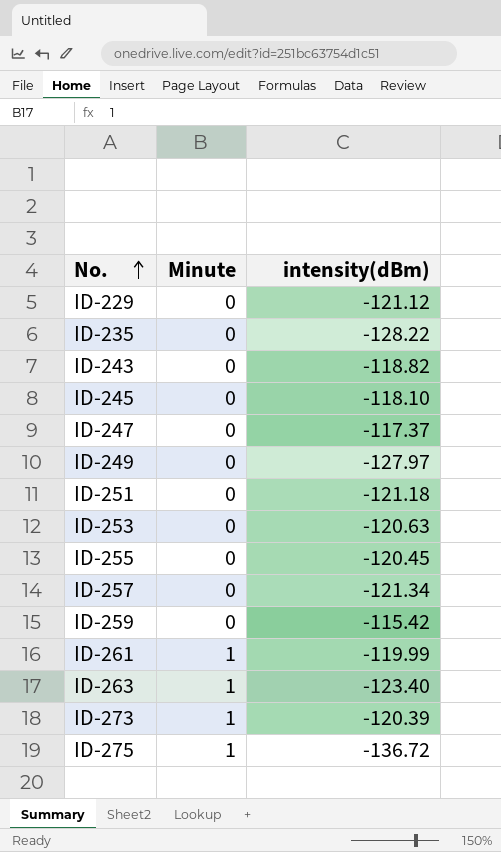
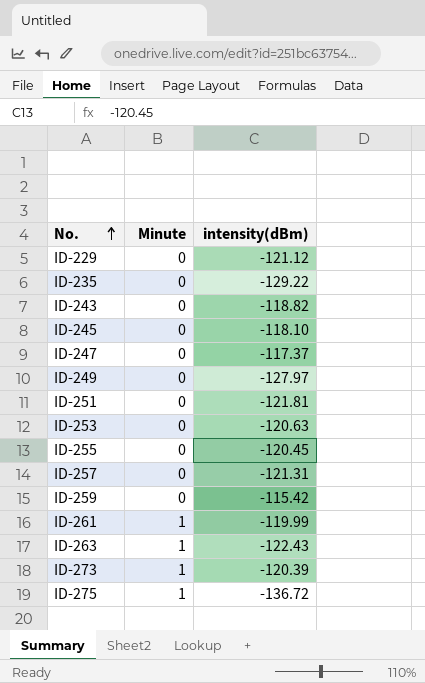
ID-235 | intensity(dBm): -128.22 -> -129.22
ID-251 | intensity(dBm): -121.18 -> -121.81
ID-257 | intensity(dBm): -121.34 -> -121.31
ID-263 | intensity(dBm): -123.40 -> -122.43

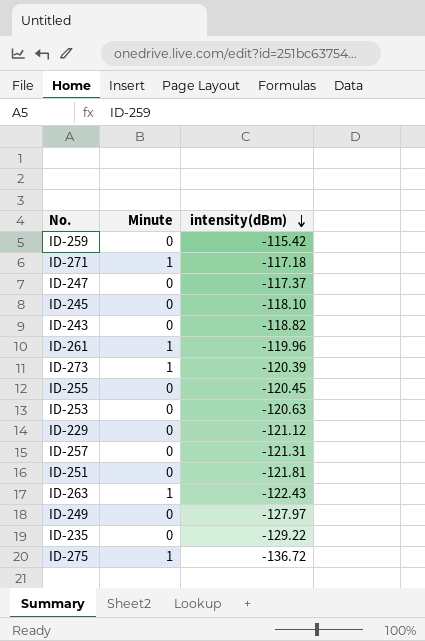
row order: No. ascending -> intensity(dBm) descending
row ID-271: none -> 1 | -117.18
ID-261 | intensity(dBm): -119.99 -> -119.96

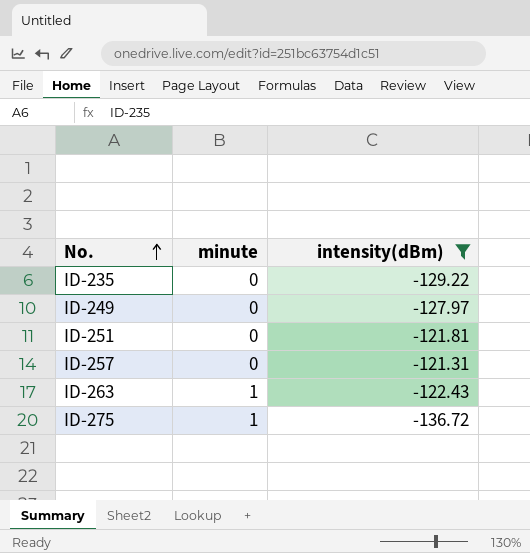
filter: none -> intensity(dBm) <= -121.31
row order: intensity(dBm) descending -> No. ascending
column name: Minute -> minute

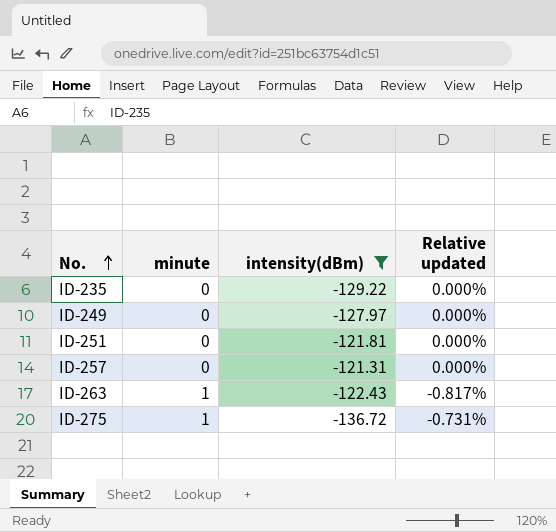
column Relative updated | formula: none -> [minute] / [intensity(dBm)]

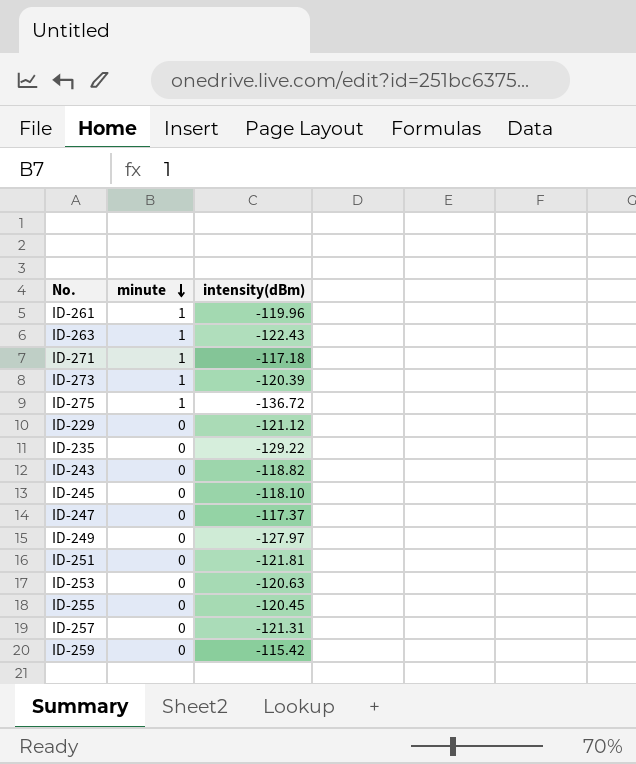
filter: intensity(dBm) <= -121.31 -> none
row order: No. ascending -> minute descending
column Relative updated | formula: [minute] / [intensity(dBm)] -> none

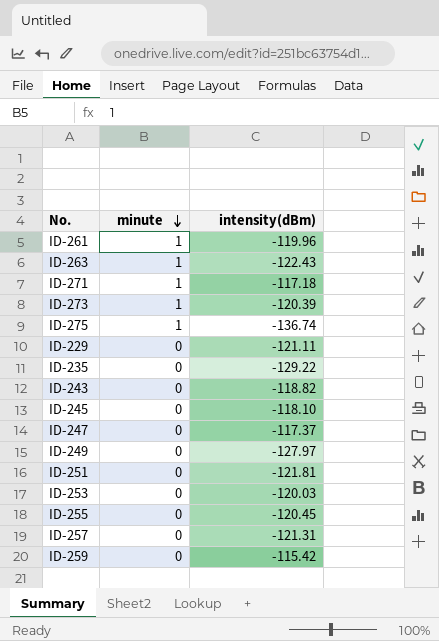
ID-275 | intensity(dBm): -136.72 -> -136.74
ID-229 | intensity(dBm): -121.12 -> -121.11
ID-253 | intensity(dBm): -120.63 -> -120.03

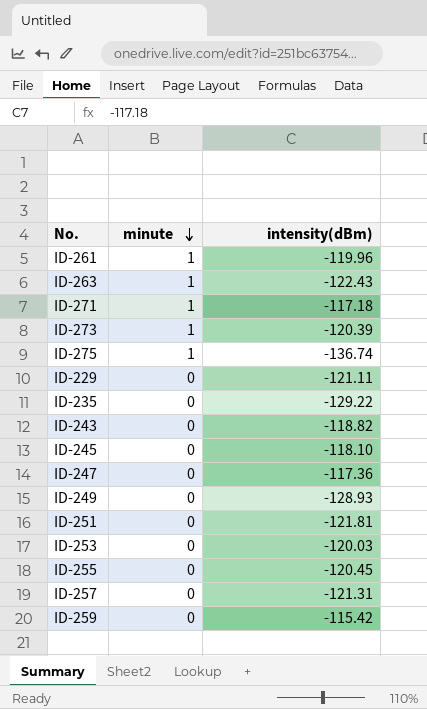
ID-247 | intensity(dBm): -117.37 -> -117.36
ID-249 | intensity(dBm): -127.97 -> -128.93

